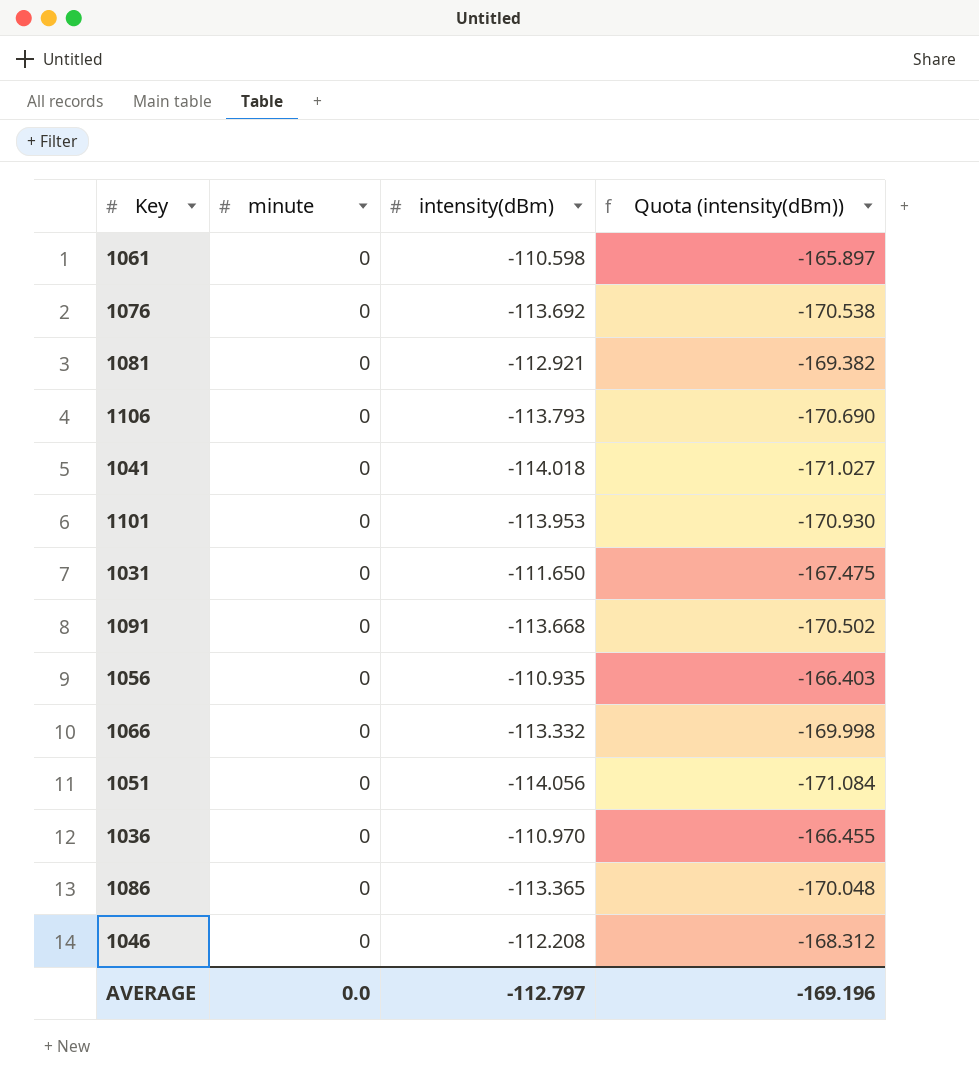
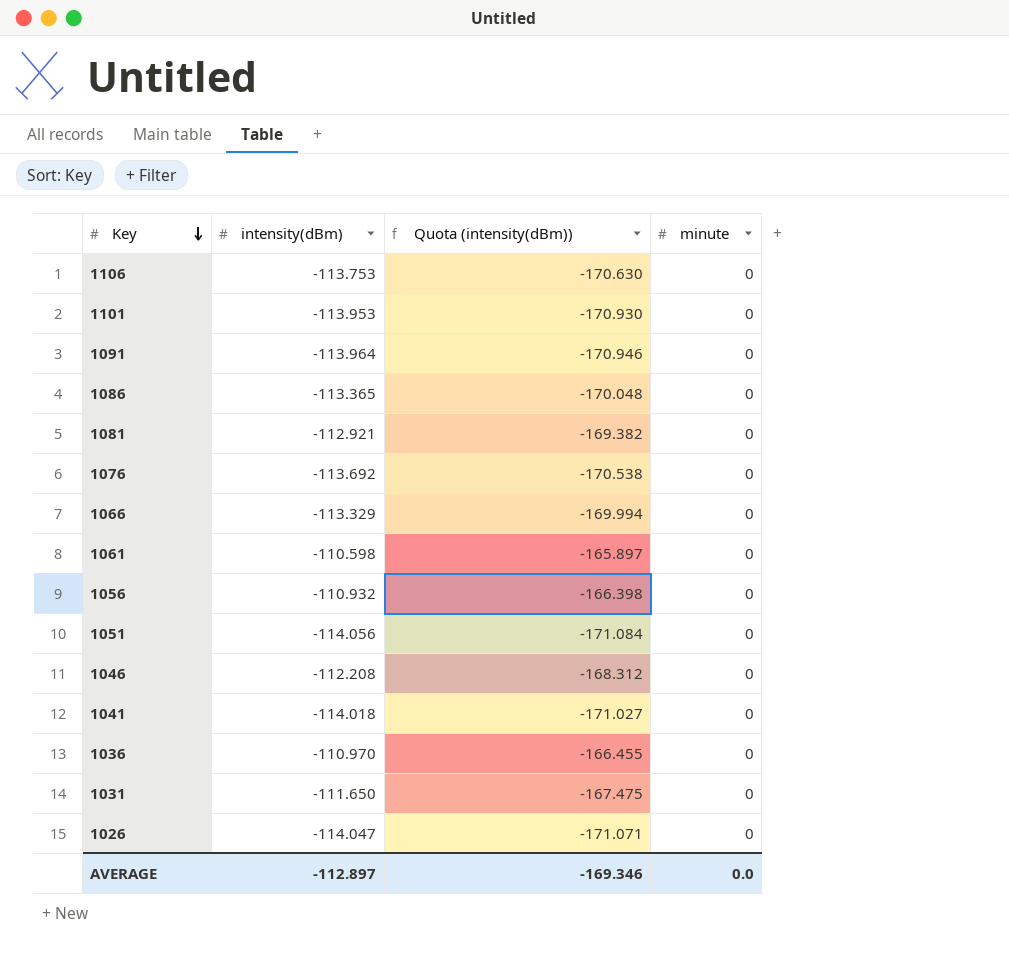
row order: none -> Key descending
column minute | position: 2 -> 4
1106 | intensity(dBm): -113.793 -> -113.753
1106 | Quota (intensity(dBm)): -170.690 -> -170.630
1091 | intensity(dBm): -113.668 -> -113.964
1091 | Quota (intensity(dBm)): -170.502 -> -170.946
1066 | intensity(dBm): -113.332 -> -113.329
1066 | Quota (intensity(dBm)): -169.998 -> -169.994
1056 | intensity(dBm): -110.935 -> -110.932
1056 | Quota (intensity(dBm)): -166.403 -> -166.398
row 1026: none -> -114.047 | -171.071 | 0
AVERAGE | intensity(dBm): -112.797 -> -112.897
AVERAGE | Quota (intensity(dBm)): -169.196 -> -169.346

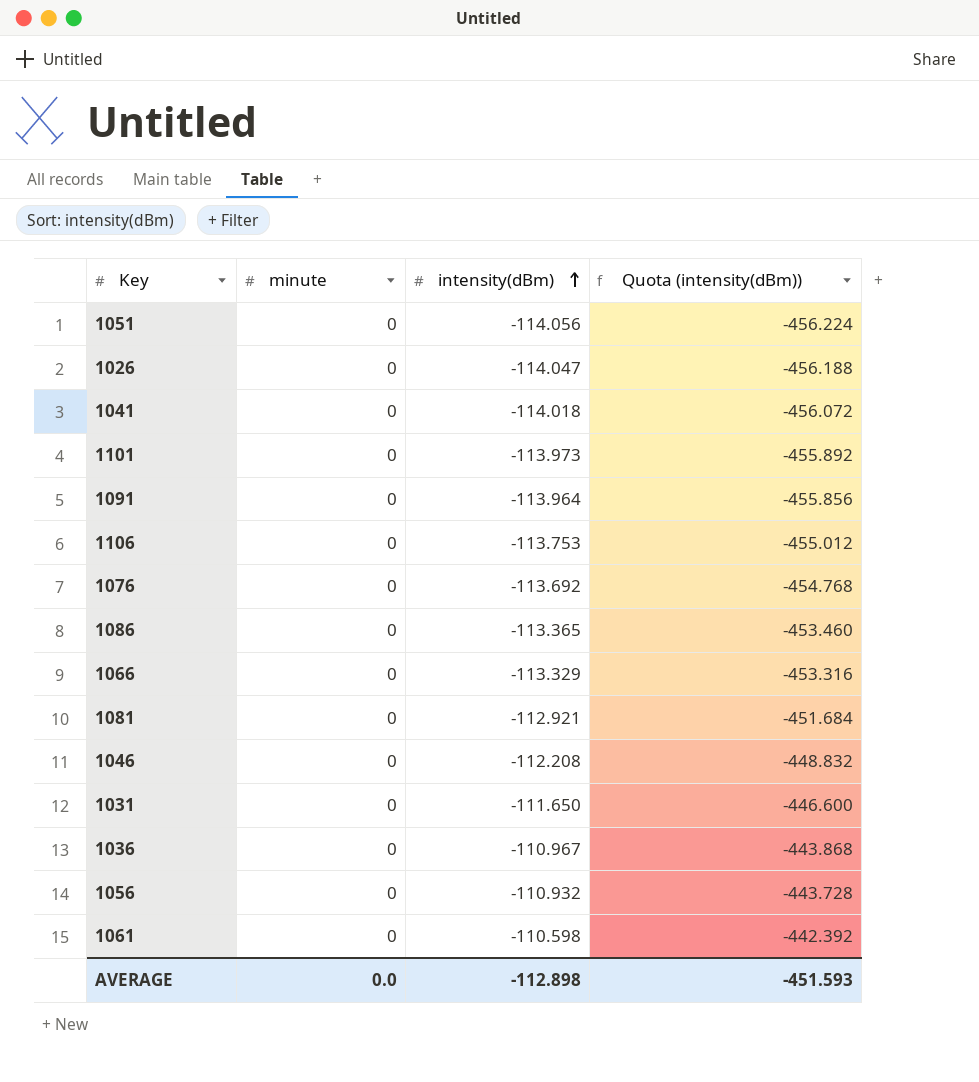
row order: Key descending -> intensity(dBm) ascending
column minute | position: 4 -> 2
column Quota (intensity(dBm)) | formula: [intensity(dBm)] * 1.5 -> [intensity(dBm)] * 4
1101 | intensity(dBm): -113.953 -> -113.973
1036 | intensity(dBm): -110.970 -> -110.967
AVERAGE | intensity(dBm): -112.897 -> -112.898
AVERAGE | Quota (intensity(dBm)): -169.346 -> -451.593

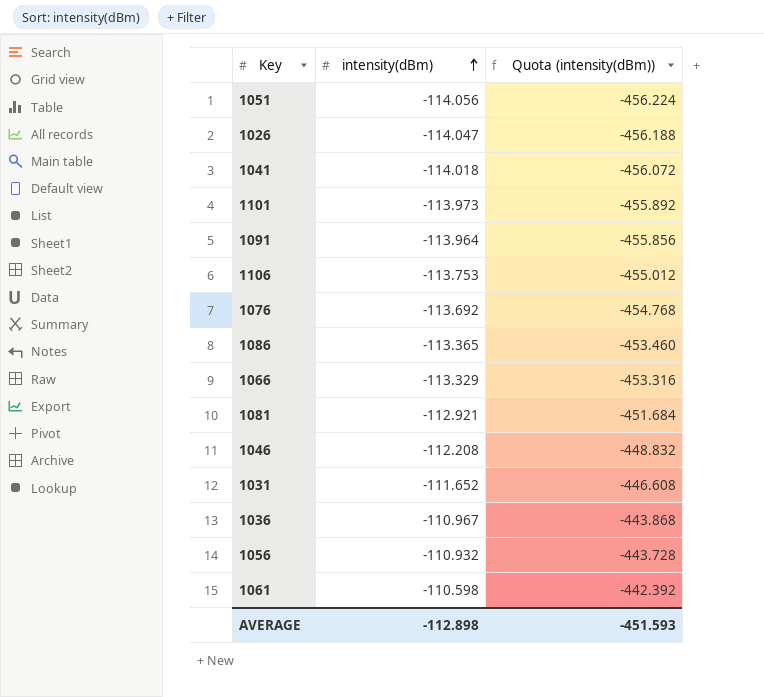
column minute | position: 2 -> none
1031 | intensity(dBm): -111.650 -> -111.652
1031 | Quota (intensity(dBm)): -446.600 -> -446.608

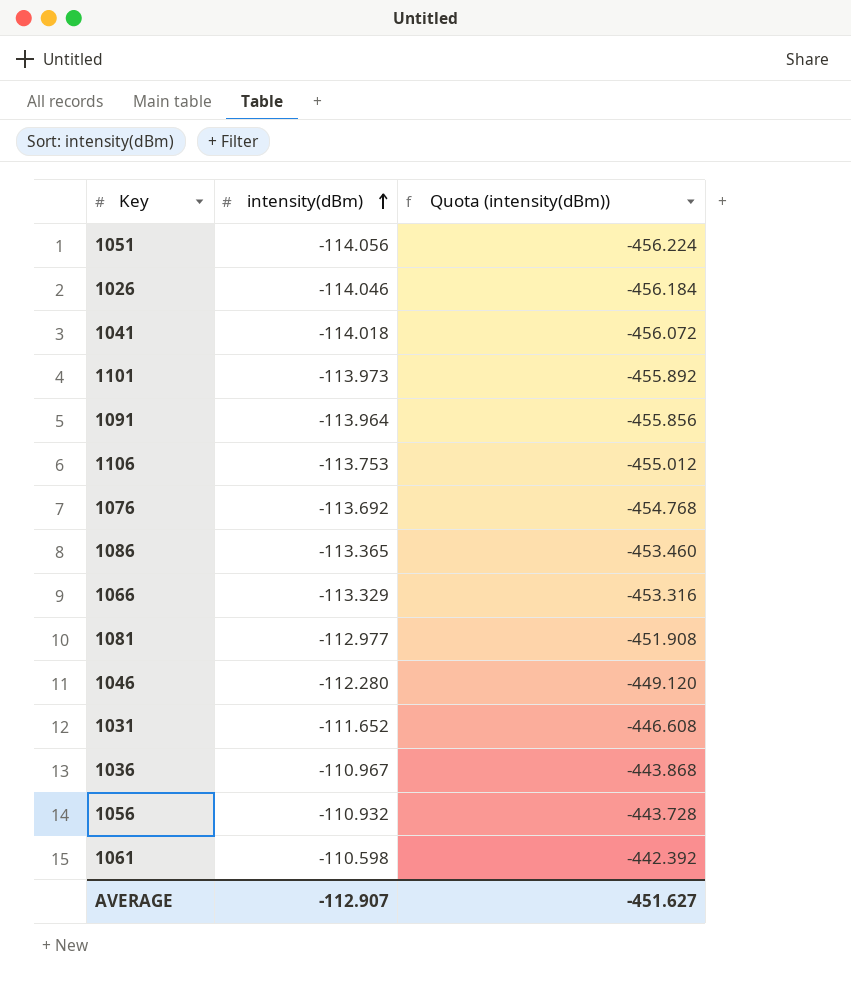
1026 | intensity(dBm): -114.047 -> -114.046
1026 | Quota (intensity(dBm)): -456.188 -> -456.184
1081 | intensity(dBm): -112.921 -> -112.977
1081 | Quota (intensity(dBm)): -451.684 -> -451.908
1046 | intensity(dBm): -112.208 -> -112.280
1046 | Quota (intensity(dBm)): -448.832 -> -449.120
AVERAGE | intensity(dBm): -112.898 -> -112.907
AVERAGE | Quota (intensity(dBm)): -451.593 -> -451.627

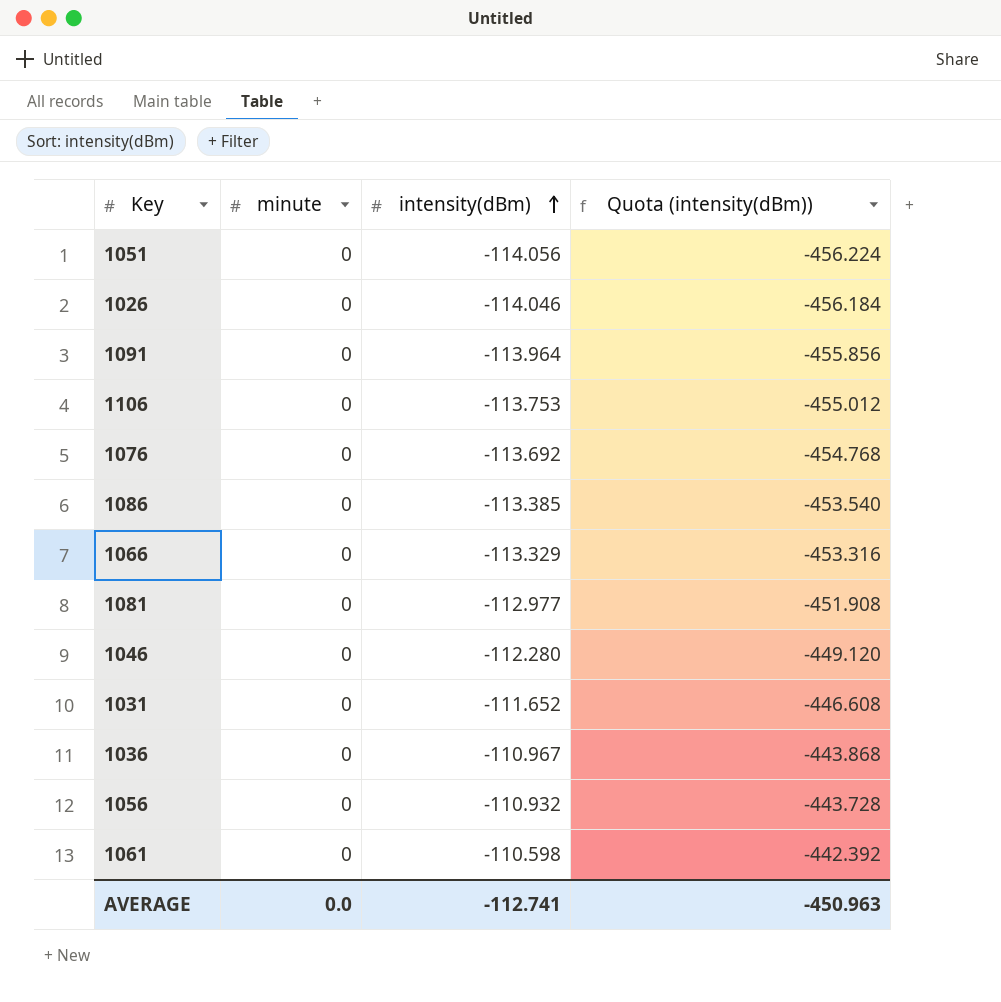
column minute | position: none -> 2
row 1041: -114.018 | -456.072 -> none
row 1101: -113.973 | -455.892 -> none
1086 | intensity(dBm): -113.365 -> -113.385
1086 | Quota (intensity(dBm)): -453.460 -> -453.540
AVERAGE | intensity(dBm): -112.907 -> -112.741
AVERAGE | Quota (intensity(dBm)): -451.627 -> -450.963

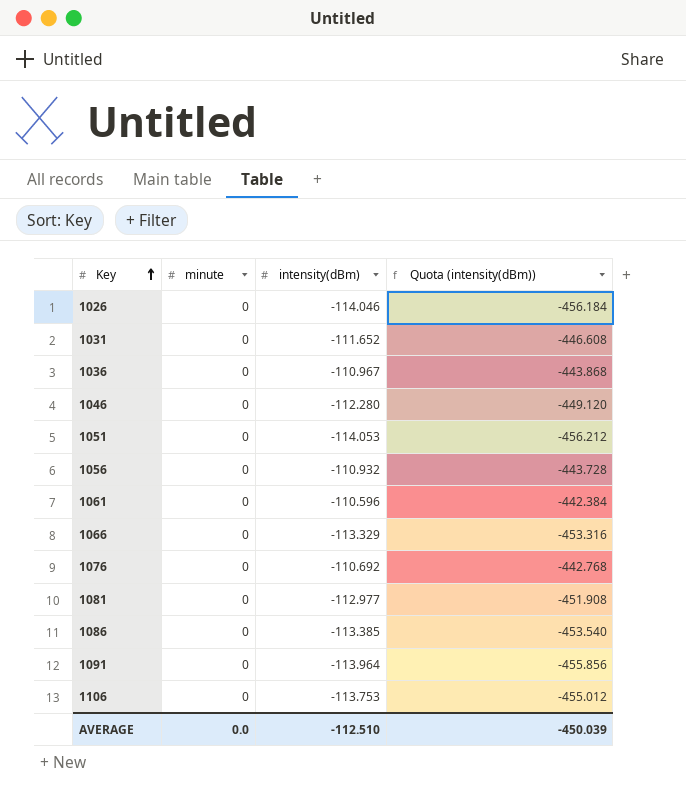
row order: intensity(dBm) ascending -> Key ascending
1051 | intensity(dBm): -114.056 -> -114.053
1051 | Quota (intensity(dBm)): -456.224 -> -456.212
1061 | intensity(dBm): -110.598 -> -110.596
1061 | Quota (intensity(dBm)): -442.392 -> -442.384
1076 | intensity(dBm): -113.692 -> -110.692
1076 | Quota (intensity(dBm)): -454.768 -> -442.768
AVERAGE | intensity(dBm): -112.741 -> -112.510
AVERAGE | Quota (intensity(dBm)): -450.963 -> -450.039

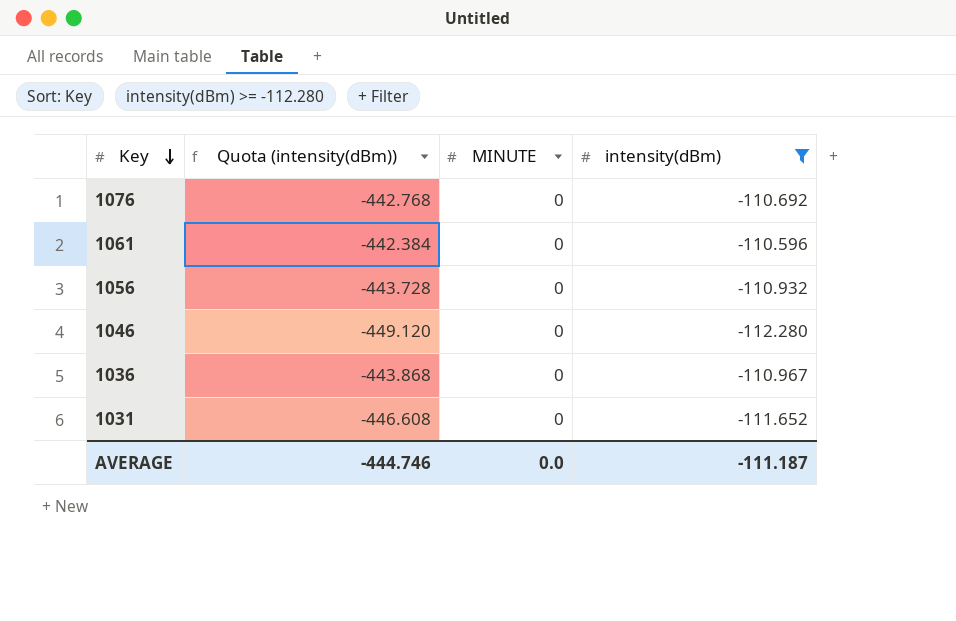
filter: none -> intensity(dBm) >= -112.280
row order: Key ascending -> Key descending
column Quota (intensity(dBm)) | position: 4 -> 2
column name: minute -> MINUTE
AVERAGE | Quota (intensity(dBm)): -450.039 -> -444.746
AVERAGE | intensity(dBm): -112.510 -> -111.187

